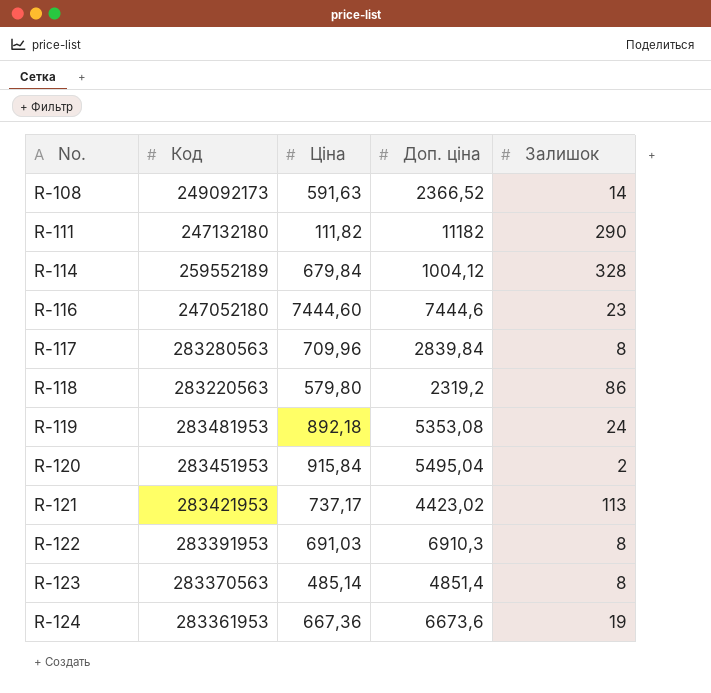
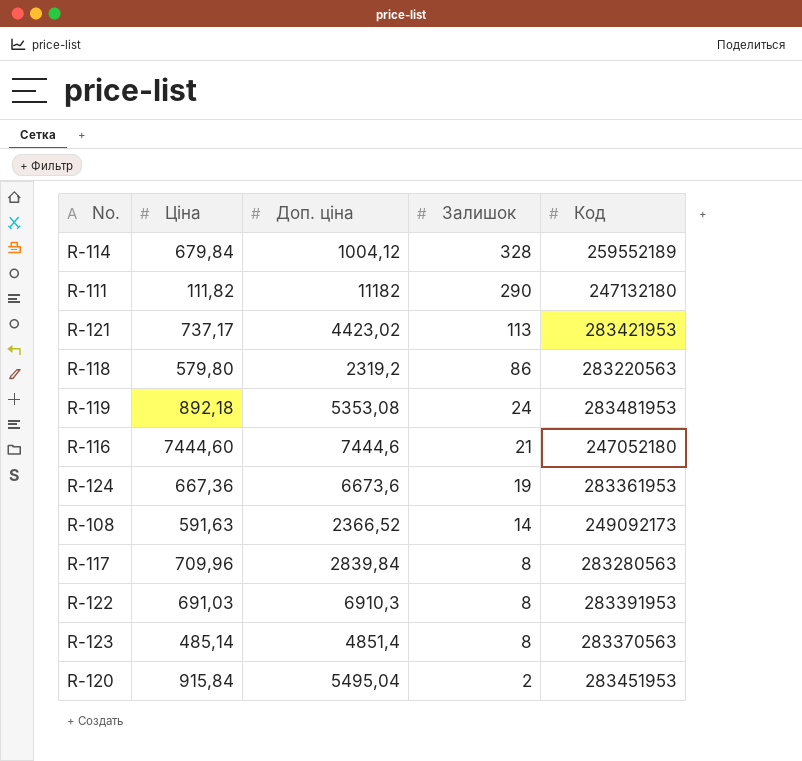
row order: No. ascending -> Залишок descending
column Код | position: 2 -> 5
R-116 | Залишок: 23 -> 21

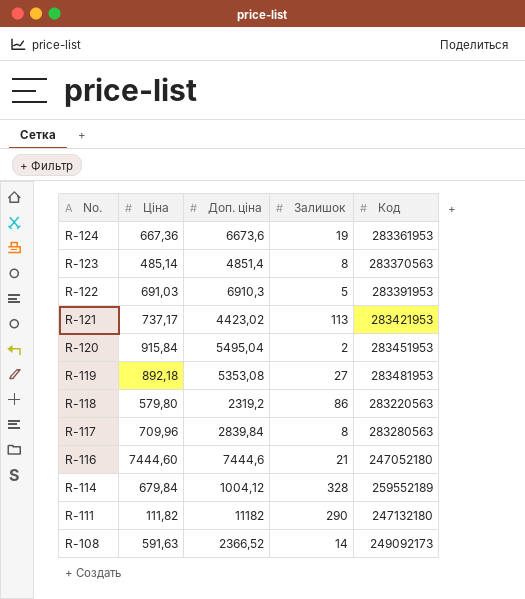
row order: Залишок descending -> No. descending
R-122 | Залишок: 8 -> 5
R-119 | Залишок: 24 -> 27

